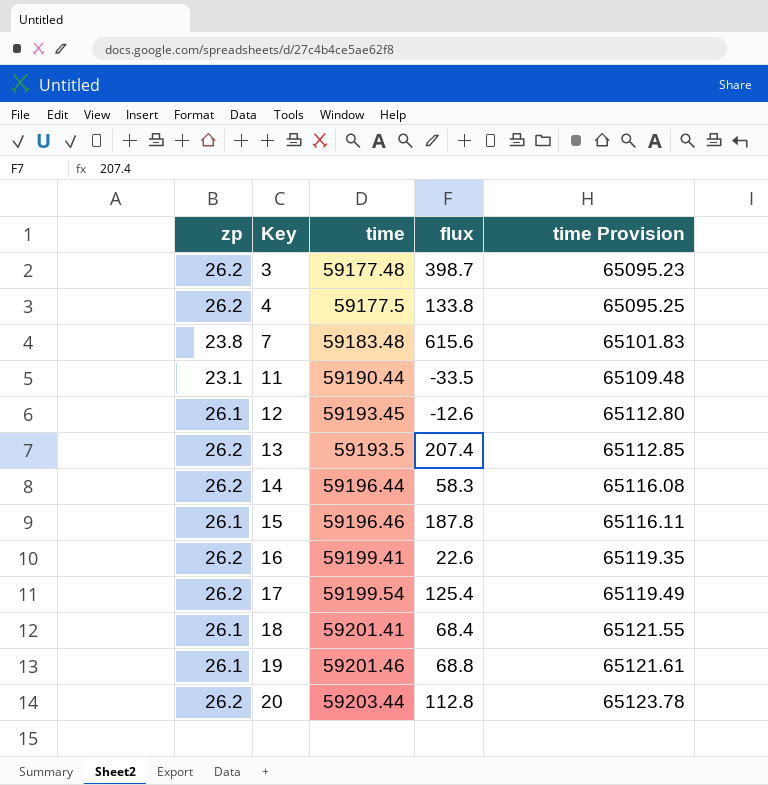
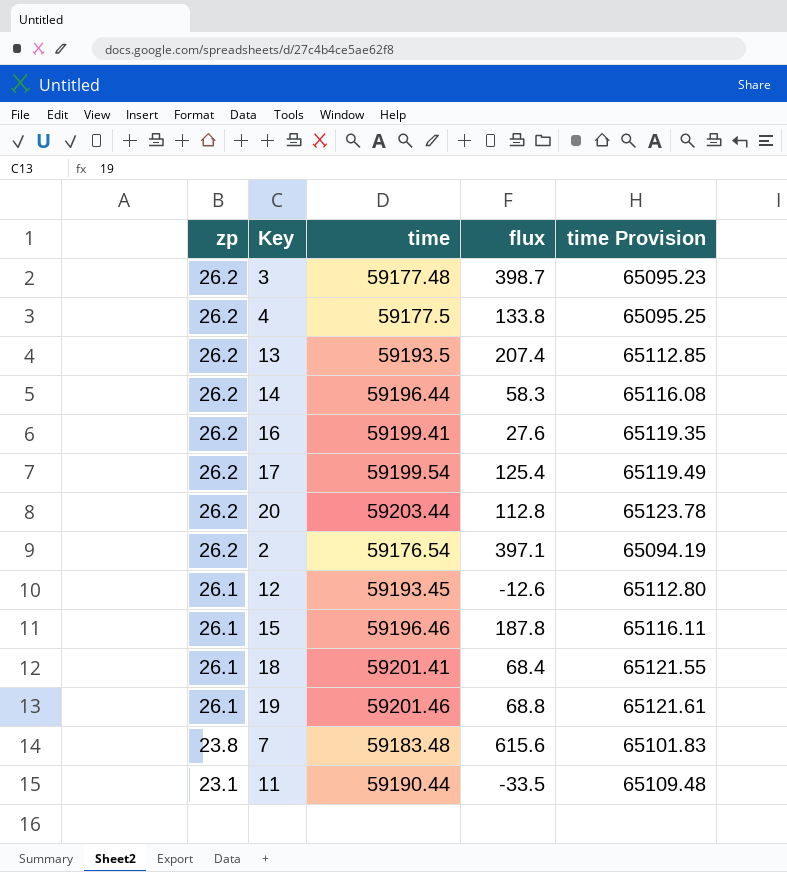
row order: Key ascending -> zp descending
16 | flux: 22.6 -> 27.6
row 2: none -> 26.2 | 59176.54 | 397.1 | 65094.19

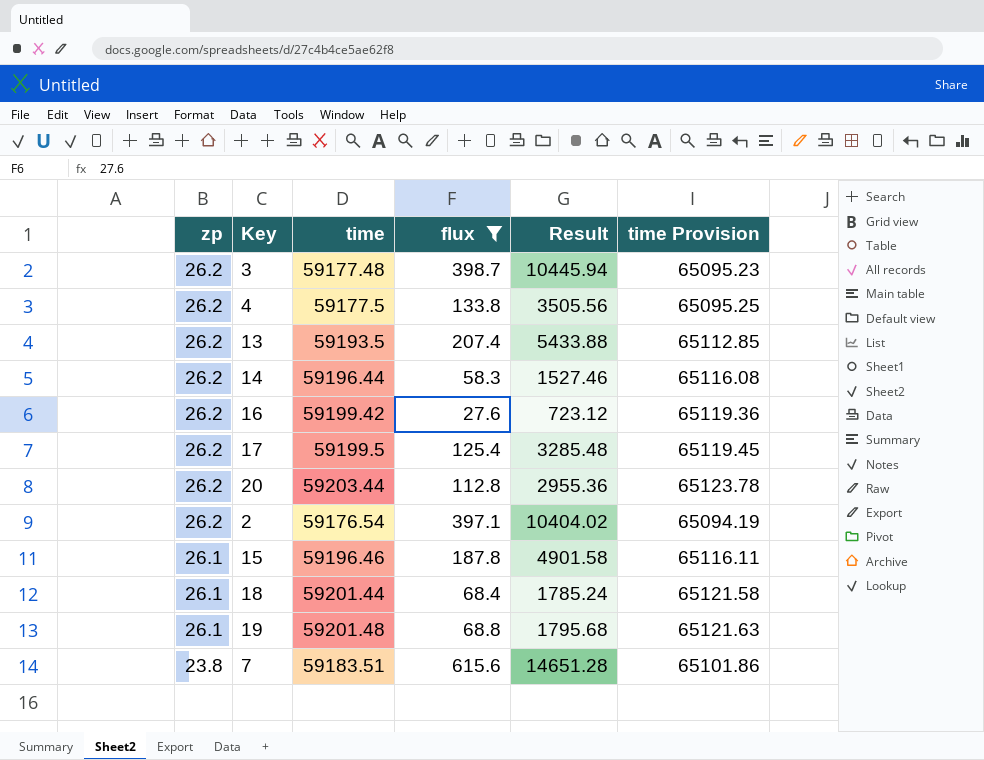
filter: none -> flux >= 27.6
column Result | formula: none -> [zp] * [flux]
16 | time: 59199.41 -> 59199.42
16 | time Provision: 65119.35 -> 65119.36
17 | time: 59199.54 -> 59199.5
17 | time Provision: 65119.49 -> 65119.45
18 | time: 59201.41 -> 59201.44
18 | time Provision: 65121.55 -> 65121.58
19 | time: 59201.46 -> 59201.48
19 | time Provision: 65121.61 -> 65121.63
7 | time: 59183.48 -> 59183.51
7 | time Provision: 65101.83 -> 65101.86

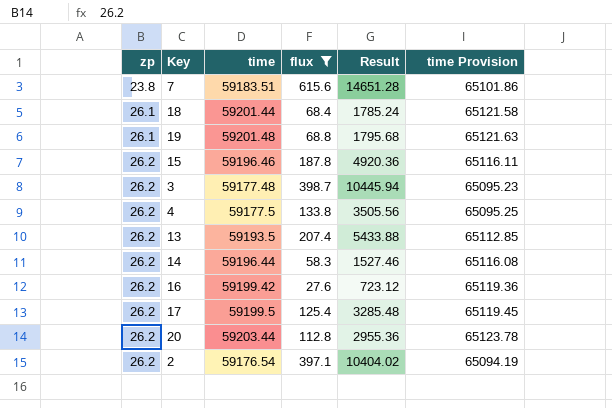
row order: zp descending -> zp ascending
15 | zp: 26.1 -> 26.2
15 | Result: 4901.58 -> 4920.36

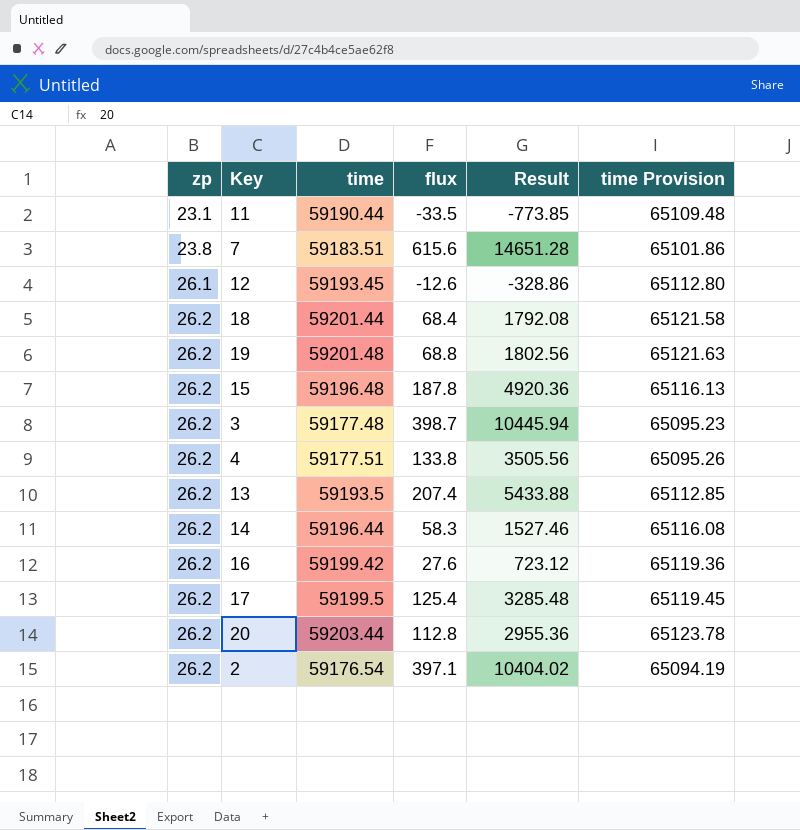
filter: flux >= 27.6 -> none
18 | zp: 26.1 -> 26.2
18 | Result: 1785.24 -> 1792.08
19 | zp: 26.1 -> 26.2
19 | Result: 1795.68 -> 1802.56
15 | time: 59196.46 -> 59196.48
15 | time Provision: 65116.11 -> 65116.13
4 | time: 59177.5 -> 59177.51
4 | time Provision: 65095.25 -> 65095.26

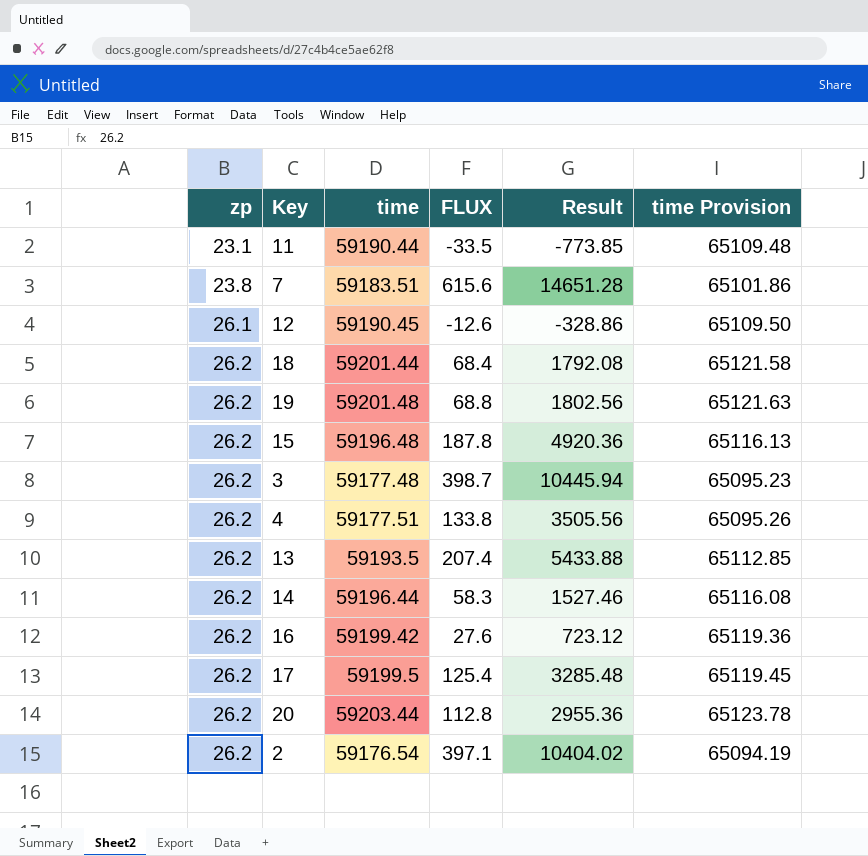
column name: flux -> FLUX
12 | time: 59193.45 -> 59190.45
12 | time Provision: 65112.80 -> 65109.50

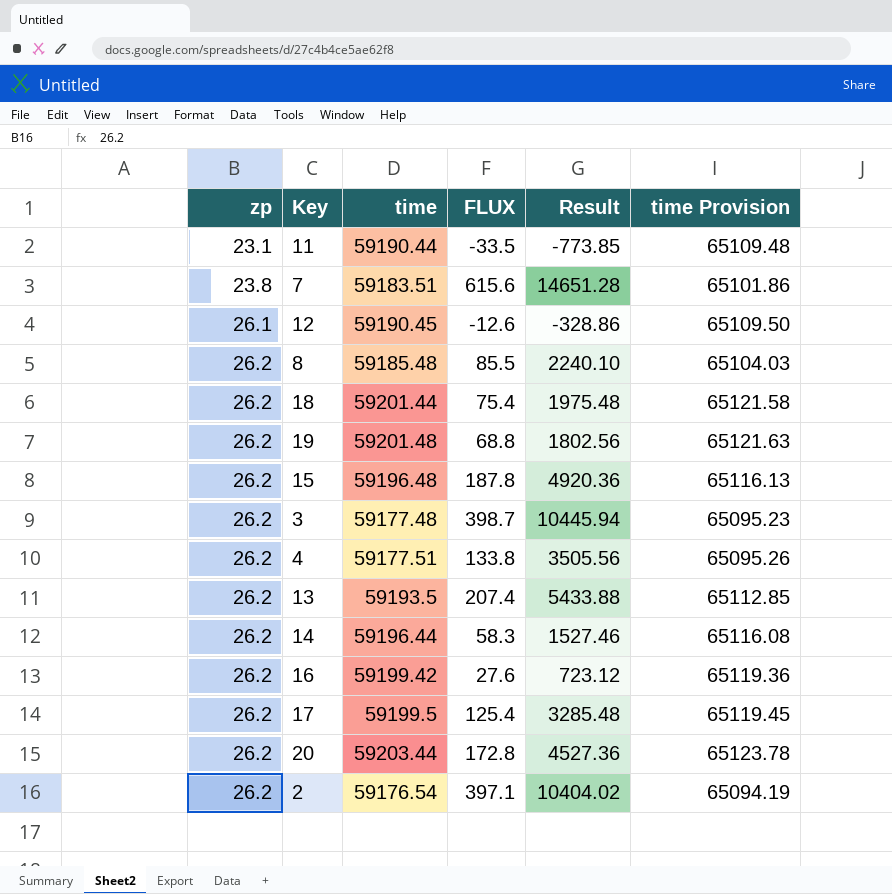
row 8: none -> 26.2 | 59185.48 | 85.5 | 2240.10 | 65104.03
18 | FLUX: 68.4 -> 75.4
18 | Result: 1792.08 -> 1975.48
20 | FLUX: 112.8 -> 172.8
20 | Result: 2955.36 -> 4527.36

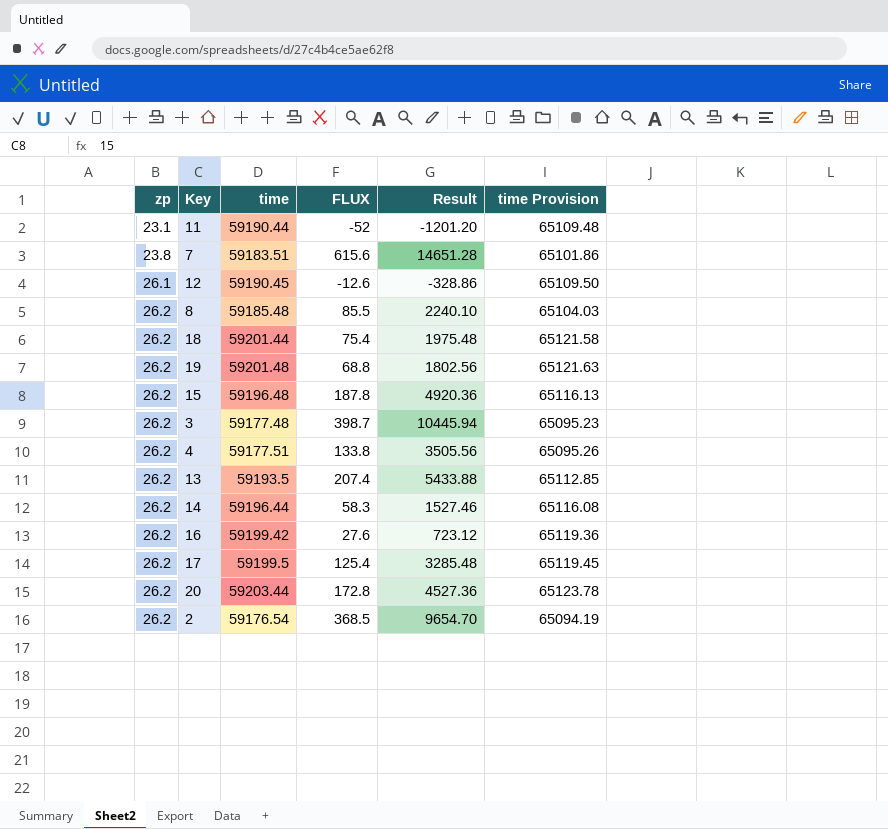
11 | FLUX: -33.5 -> -52
11 | Result: -773.85 -> -1201.20
2 | FLUX: 397.1 -> 368.5
2 | Result: 10404.02 -> 9654.70

